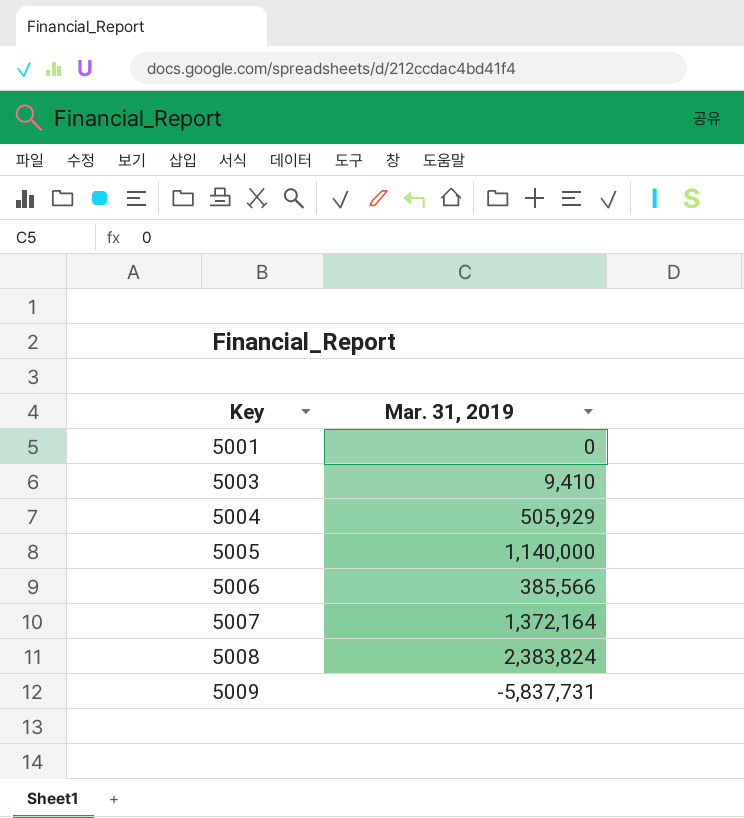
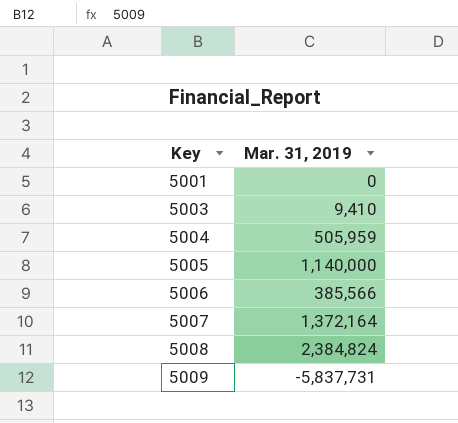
5004 | Mar. 31, 2019: 505,929 -> 505,959
5008 | Mar. 31, 2019: 2,383,824 -> 2,384,824

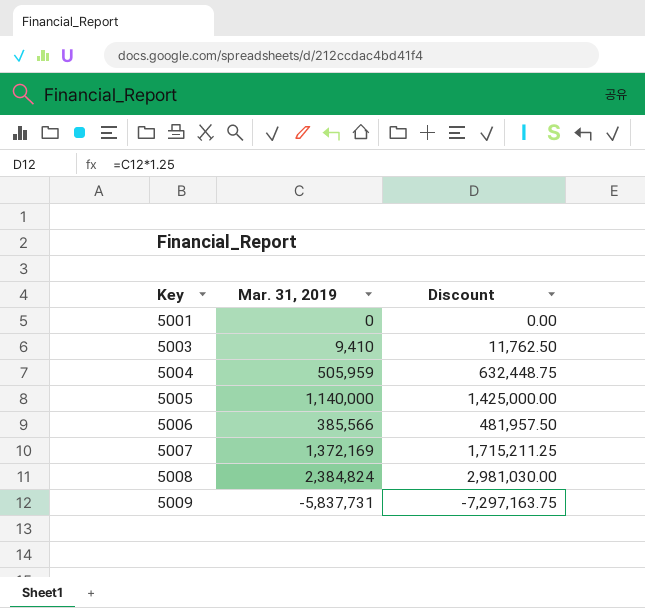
column Discount | formula: none -> [Mar. 31, 2019] * 1.25
5007 | Mar. 31, 2019: 1,372,164 -> 1,372,169

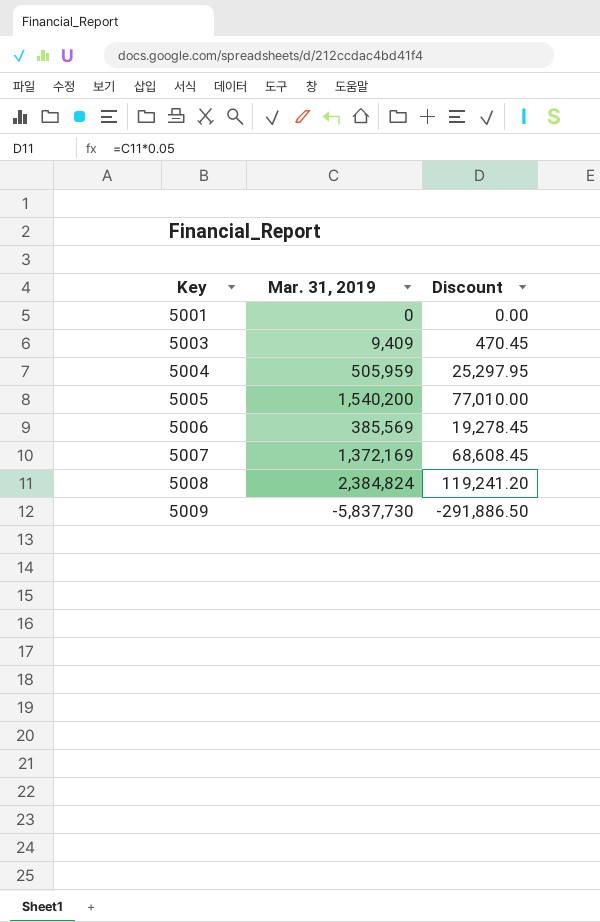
column Discount | formula: [Mar. 31, 2019] * 1.25 -> [Mar. 31, 2019] * 0.05
5003 | Mar. 31, 2019: 9,410 -> 9,409
5005 | Mar. 31, 2019: 1,140,000 -> 1,540,200
5006 | Mar. 31, 2019: 385,566 -> 385,569
5009 | Mar. 31, 2019: -5,837,731 -> -5,837,730

